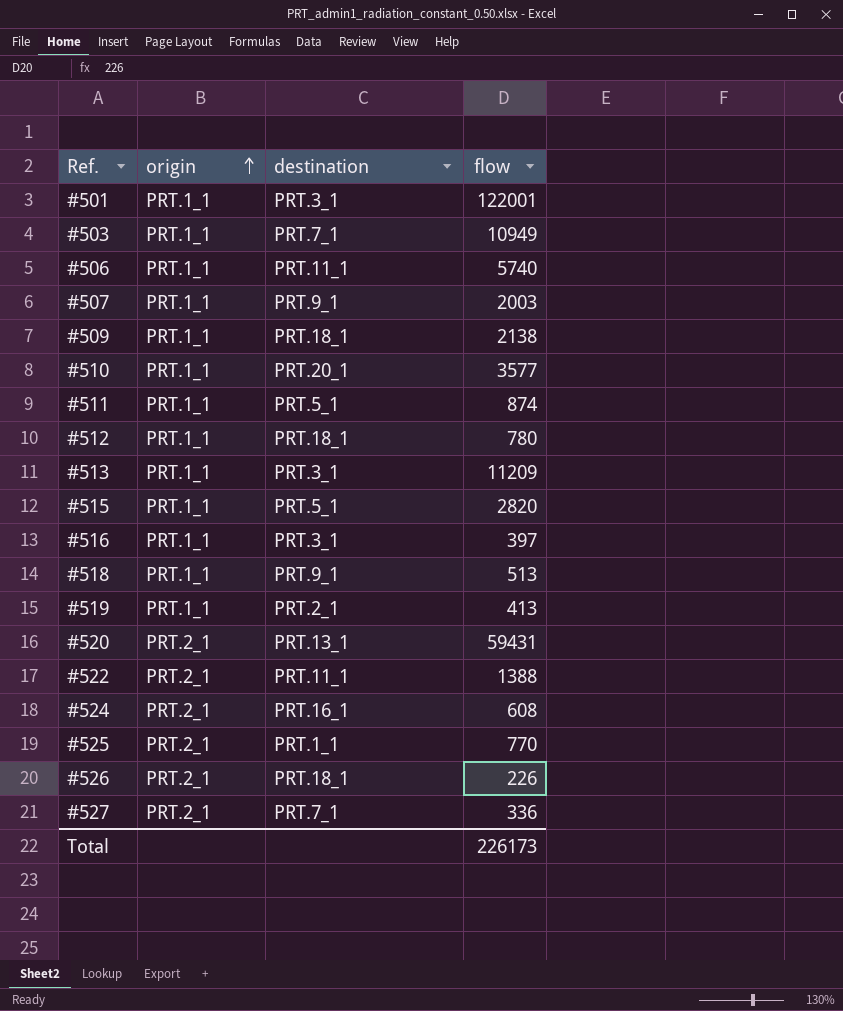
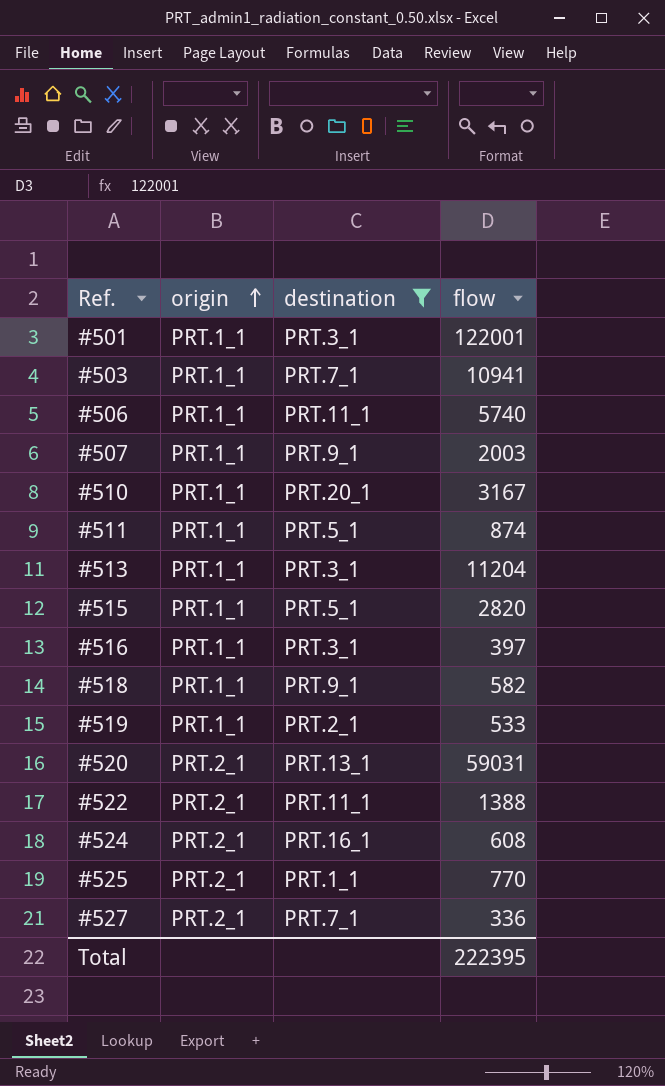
filter: none -> destination != PRT.18_1
#503 | flow: 10949 -> 10941
#510 | flow: 3577 -> 3167
#513 | flow: 11209 -> 11204
#518 | flow: 513 -> 582
#519 | flow: 413 -> 533
#520 | flow: 59431 -> 59031
Total | flow: 226173 -> 222395

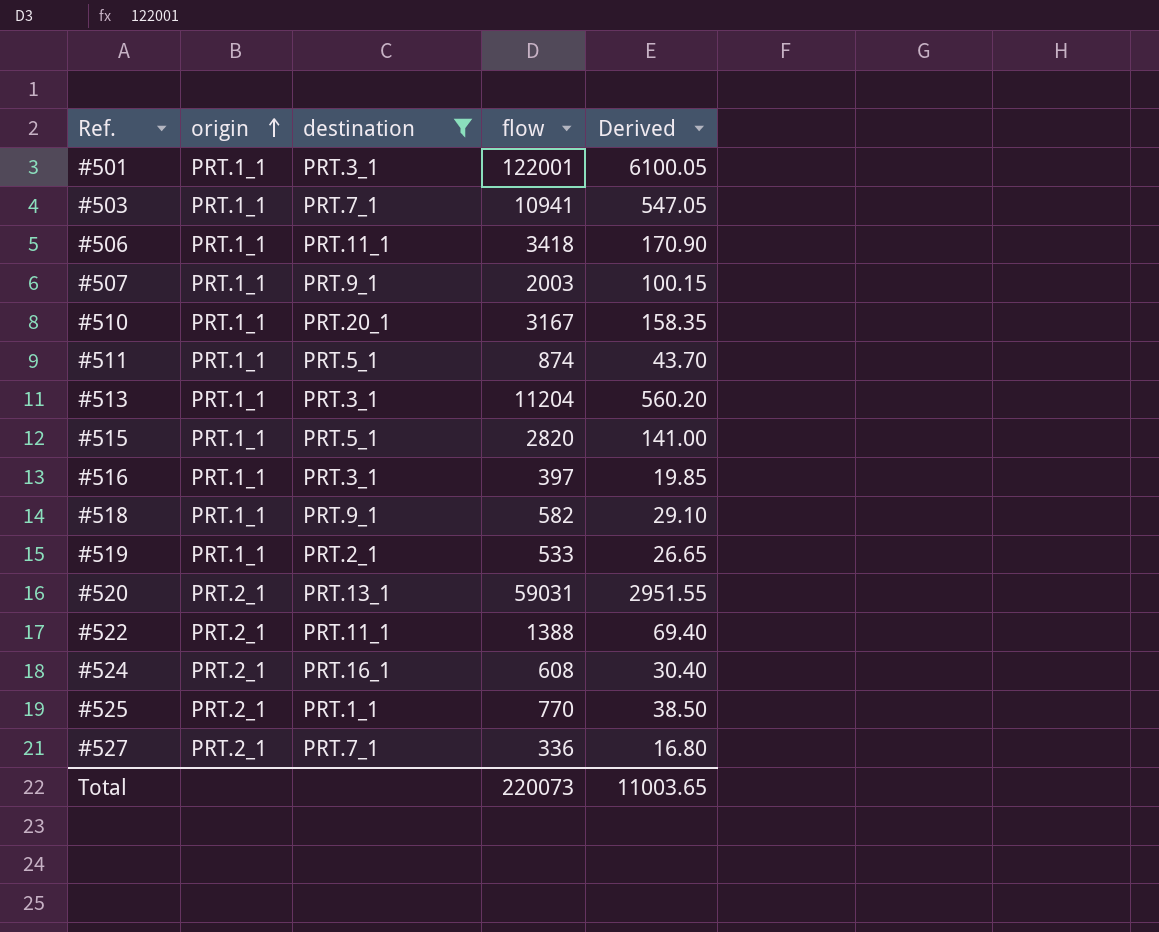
column Derived | formula: none -> [flow] * 0.05
#506 | flow: 5740 -> 3418
Total | flow: 222395 -> 220073

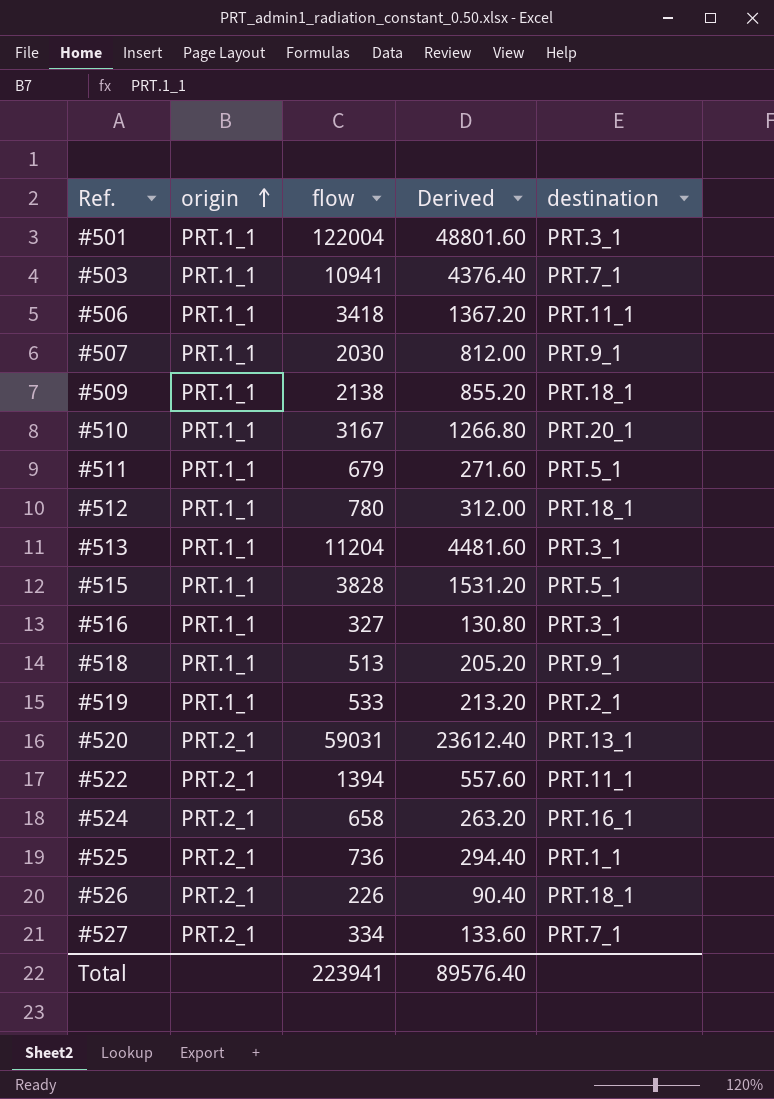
filter: destination != PRT.18_1 -> none
column Derived | formula: [flow] * 0.05 -> [flow] * 0.4
column destination | position: 3 -> 5
#501 | flow: 122001 -> 122004
#507 | flow: 2003 -> 2030
#511 | flow: 874 -> 679
#515 | flow: 2820 -> 3828
#516 | flow: 397 -> 327
#518 | flow: 582 -> 513
#522 | flow: 1388 -> 1394
#524 | flow: 608 -> 658
#525 | flow: 770 -> 736
#527 | flow: 336 -> 334
Total | flow: 220073 -> 223941
Total | Derived: 11003.65 -> 89576.40

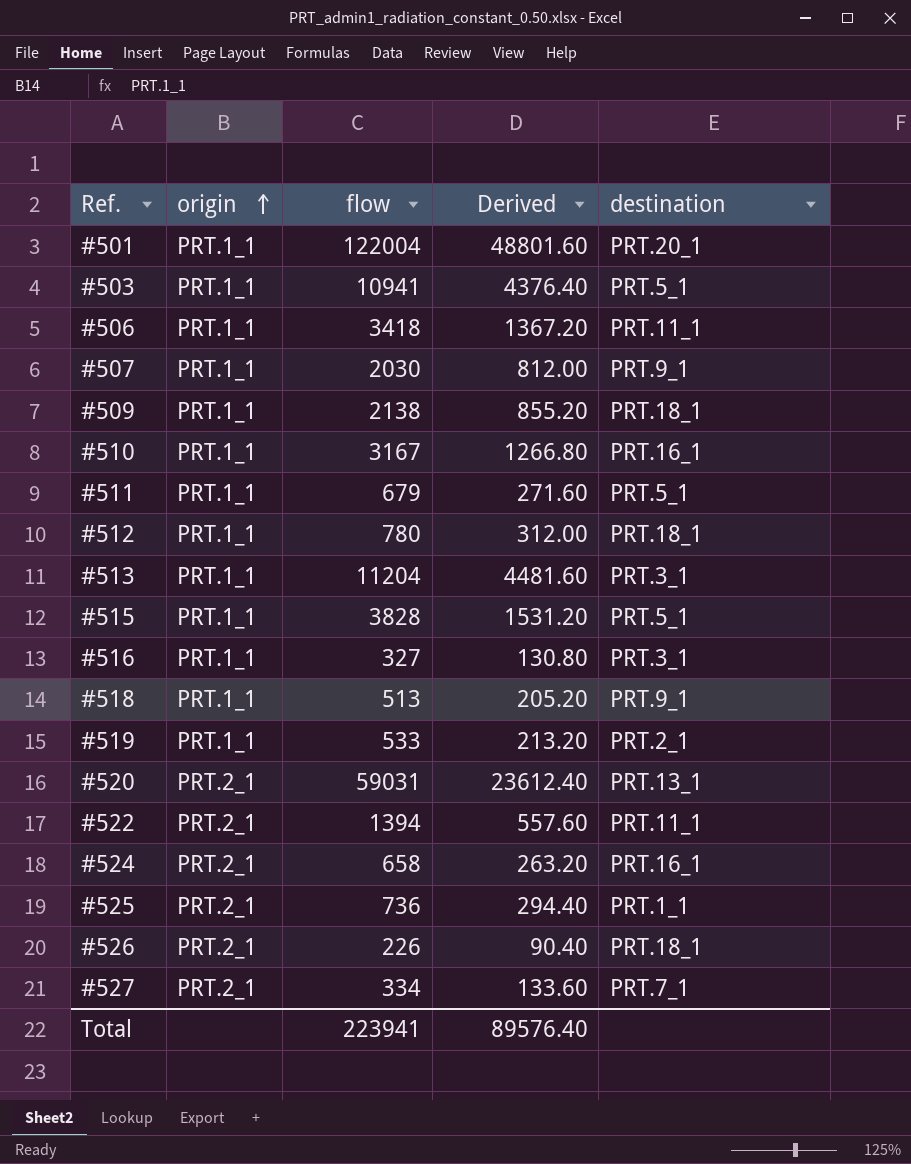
#501 | destination: PRT.3_1 -> PRT.20_1
#503 | destination: PRT.7_1 -> PRT.5_1
#510 | destination: PRT.20_1 -> PRT.16_1

